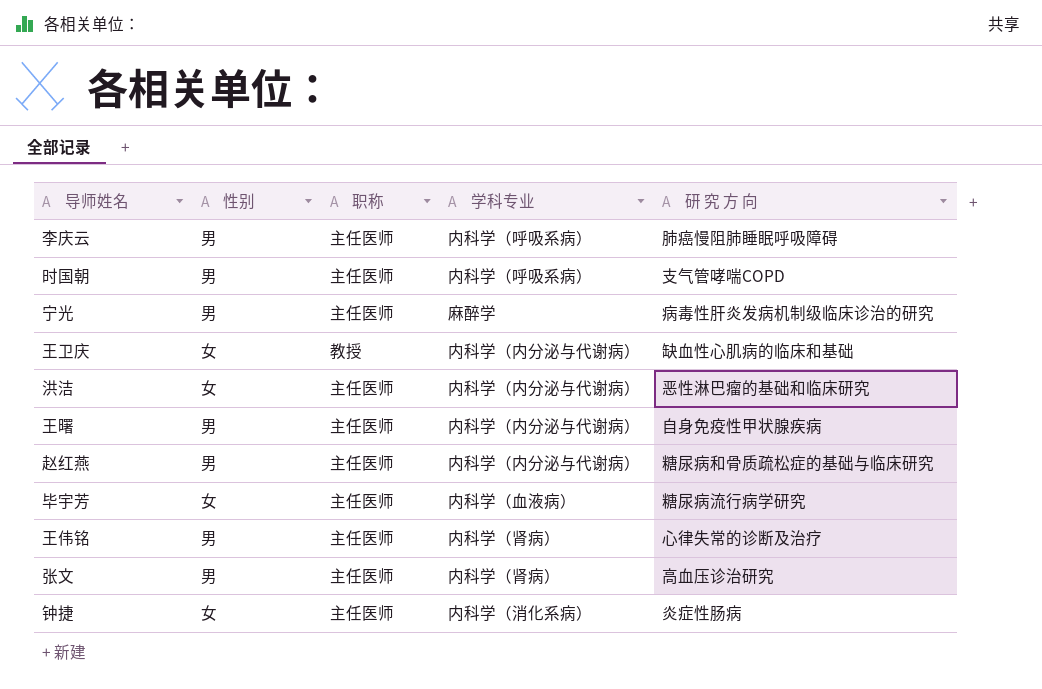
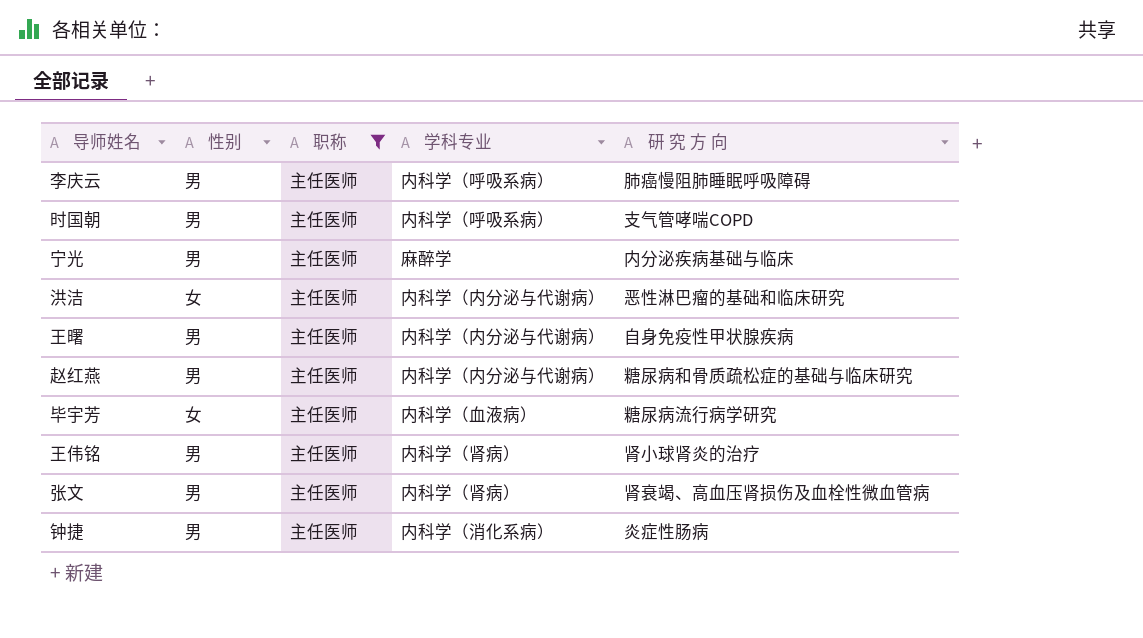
filter: none -> 职称 = 主任医师
宁光 | 研 究 方 向: 病毒性肝炎发病机制级临床诊治的研究 -> 内分泌疾病基础与临床
王伟铭 | 研 究 方 向: 心律失常的诊断及治疗 -> 肾小球肾炎的治疗
张文 | 研 究 方 向: 高血压诊治研究 -> 肾衰竭、高血压肾损伤及血栓性微血管病
钟捷 | 性别: 女 -> 男

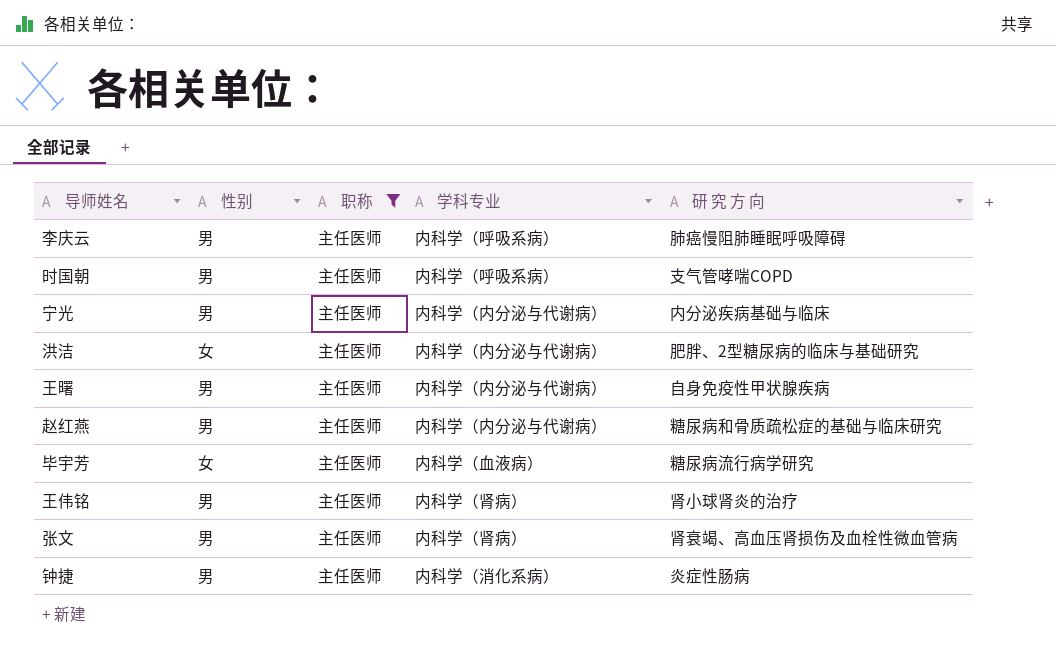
宁光 | 学科专业: 麻醉学 -> 内科学（内分泌与代谢病）
洪洁 | 研 究 方 向: 恶性淋巴瘤的基础和临床研究 -> 肥胖、2型糖尿病的临床与基础研究

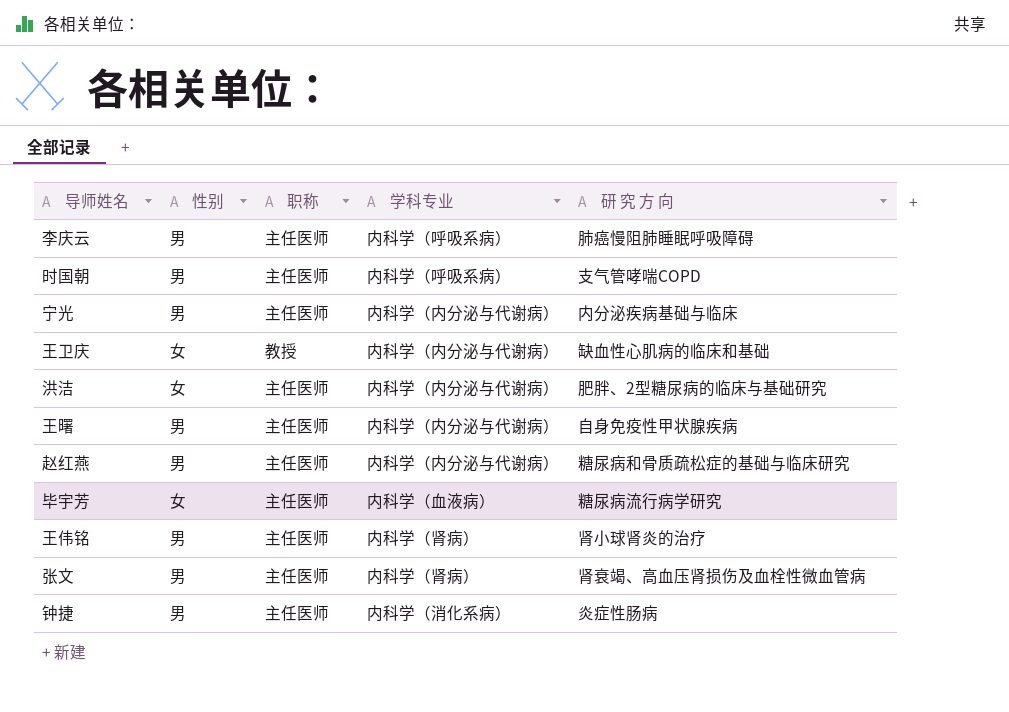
filter: 职称 = 主任医师 -> none

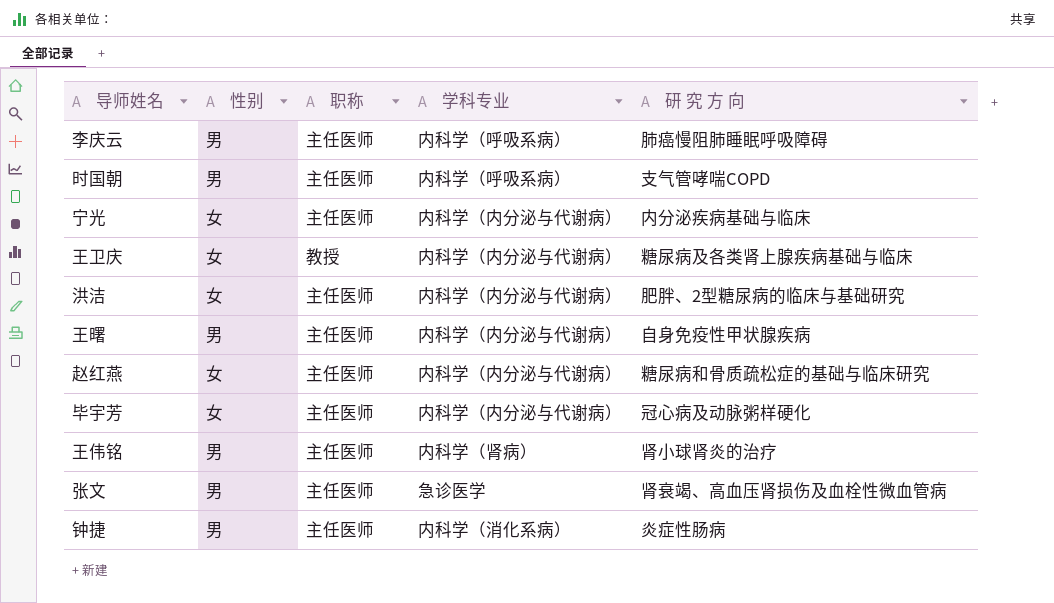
宁光 | 性别: 男 -> 女
王卫庆 | 研 究 方 向: 缺血性心肌病的临床和基础 -> 糖尿病及各类肾上腺疾病基础与临床
赵红燕 | 性别: 男 -> 女
毕宇芳 | 学科专业: 内科学（血液病） -> 内科学（内分泌与代谢病）
毕宇芳 | 研 究 方 向: 糖尿病流行病学研究 -> 冠心病及动脉粥样硬化
张文 | 学科专业: 内科学（肾病） -> 急诊医学

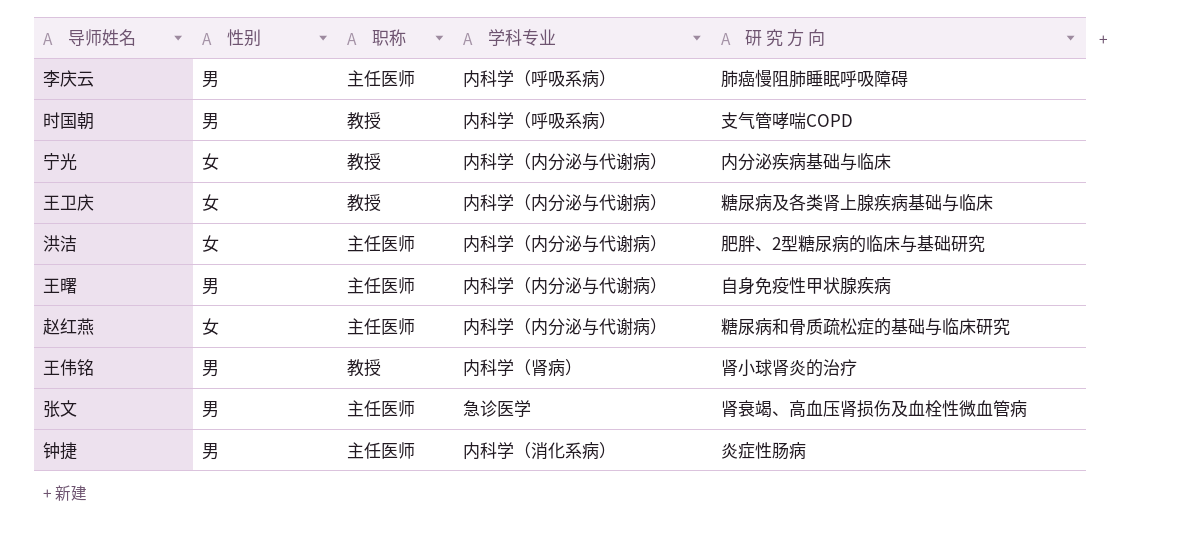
row 毕宇芳: 女 | 主任医师 | 内科学（内分泌与代谢病） | 冠心病及动脉粥样硬化 -> none
时国朝 | 职称: 主任医师 -> 教授
宁光 | 职称: 主任医师 -> 教授
王伟铭 | 职称: 主任医师 -> 教授

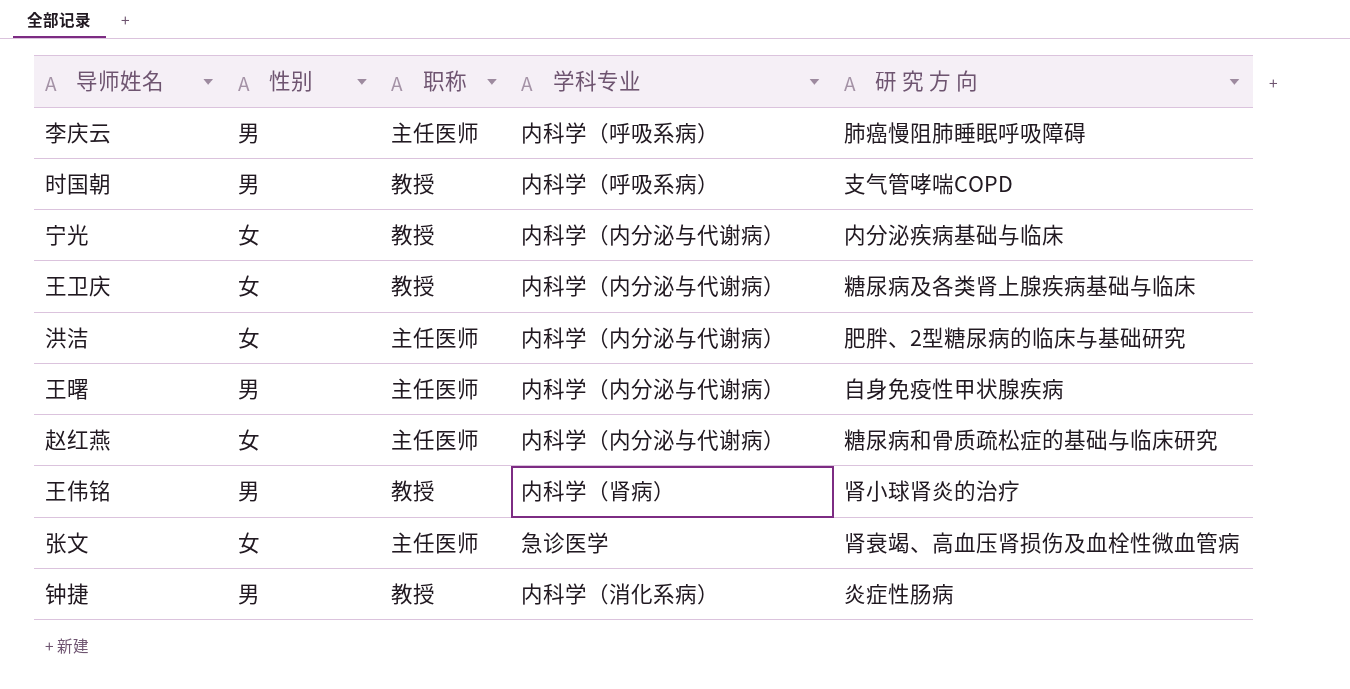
张文 | 性别: 男 -> 女
钟捷 | 职称: 主任医师 -> 教授

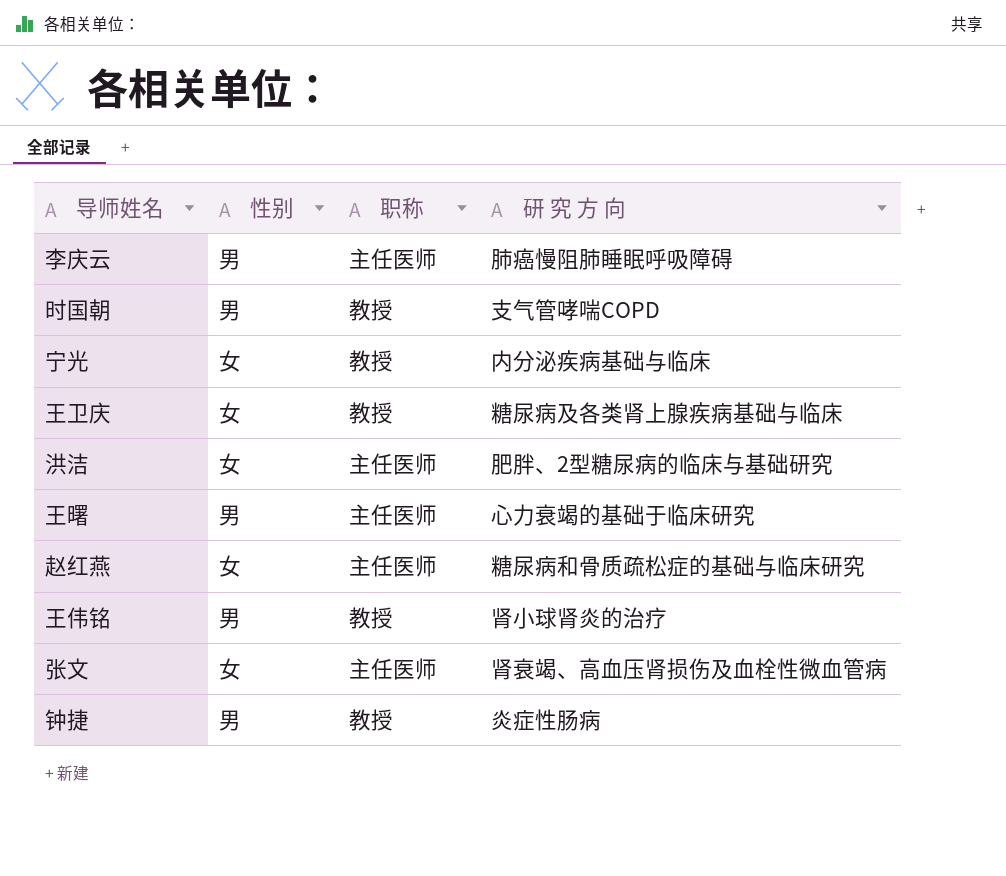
column 学科专业 | position: 4 -> none
王曙 | 研 究 方 向: 自身免疫性甲状腺疾病 -> 心力衰竭的基础于临床研究

